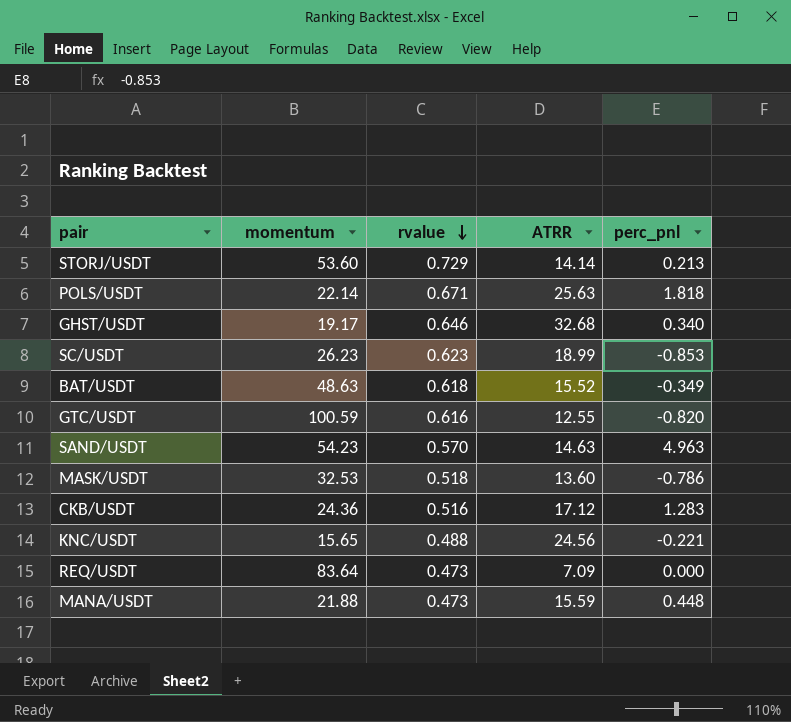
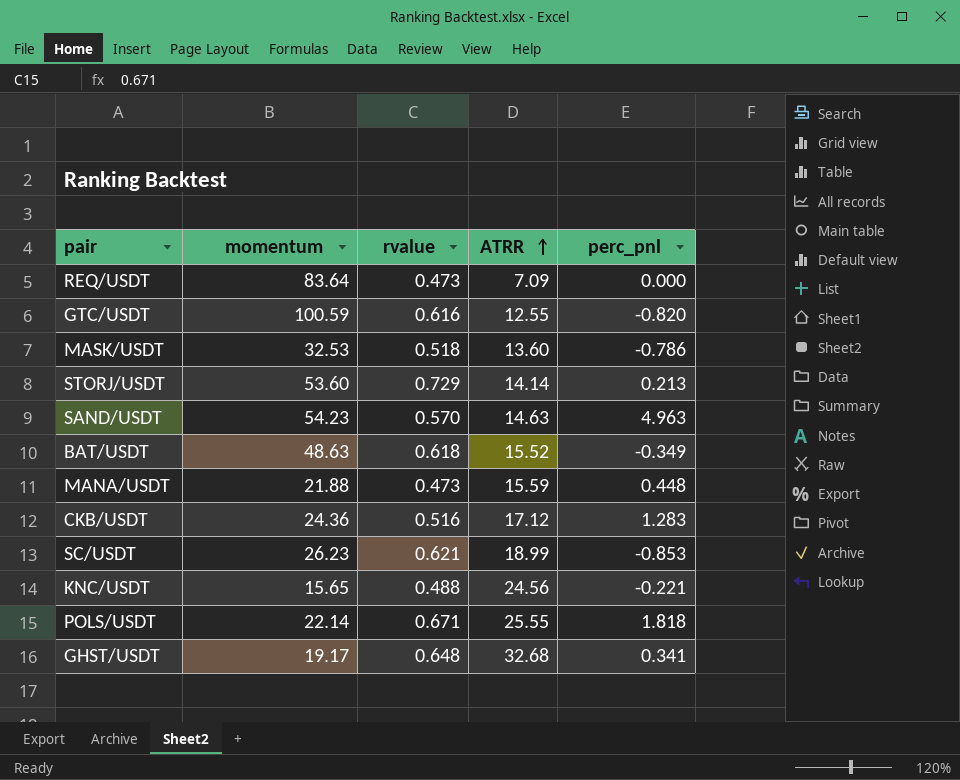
row order: rvalue descending -> ATRR ascending
SC/USDT | rvalue: 0.623 -> 0.621
POLS/USDT | ATRR: 25.63 -> 25.55
GHST/USDT | rvalue: 0.646 -> 0.648
GHST/USDT | perc_pnl: 0.340 -> 0.341

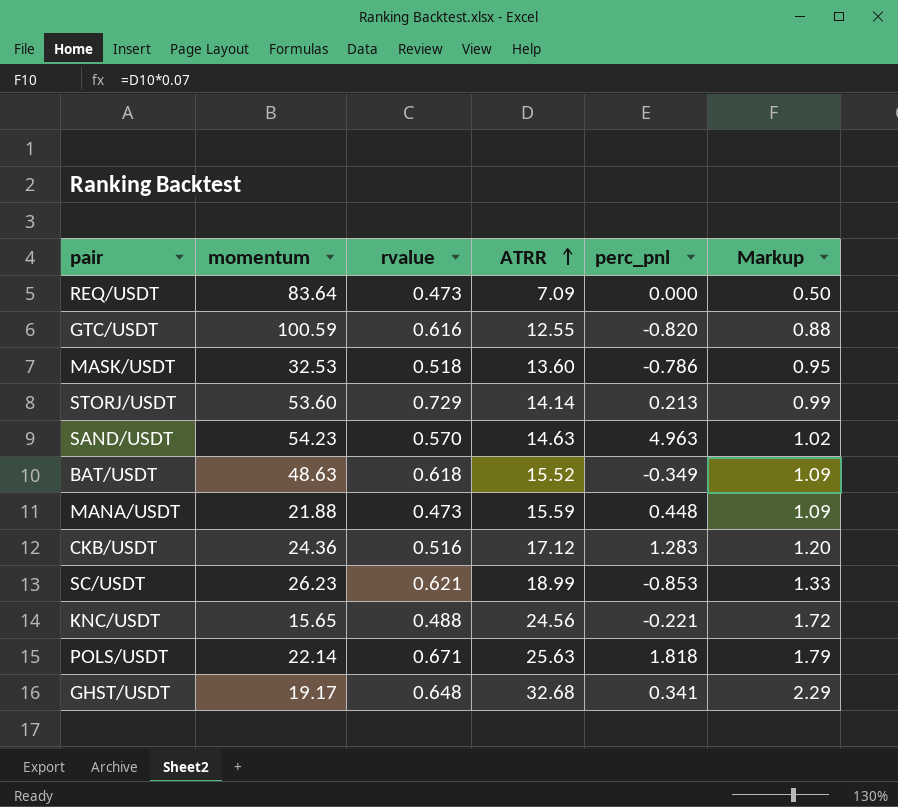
column Markup | formula: none -> [ATRR] * 0.07
POLS/USDT | ATRR: 25.55 -> 25.63

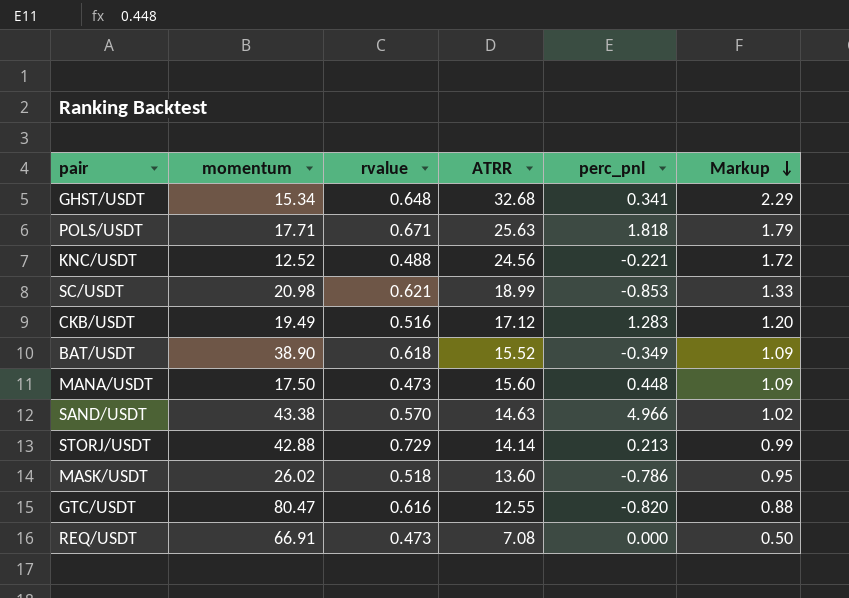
row order: ATRR ascending -> Markup descending
GHST/USDT | momentum: 19.17 -> 15.34
POLS/USDT | momentum: 22.14 -> 17.71
KNC/USDT | momentum: 15.65 -> 12.52
SC/USDT | momentum: 26.23 -> 20.98
CKB/USDT | momentum: 24.36 -> 19.49
BAT/USDT | momentum: 48.63 -> 38.90
MANA/USDT | momentum: 21.88 -> 17.50
MANA/USDT | ATRR: 15.59 -> 15.60
SAND/USDT | momentum: 54.23 -> 43.38
SAND/USDT | perc_pnl: 4.963 -> 4.966
STORJ/USDT | momentum: 53.60 -> 42.88
MASK/USDT | momentum: 32.53 -> 26.02
GTC/USDT | momentum: 100.59 -> 80.47
REQ/USDT | momentum: 83.64 -> 66.91
REQ/USDT | ATRR: 7.09 -> 7.08

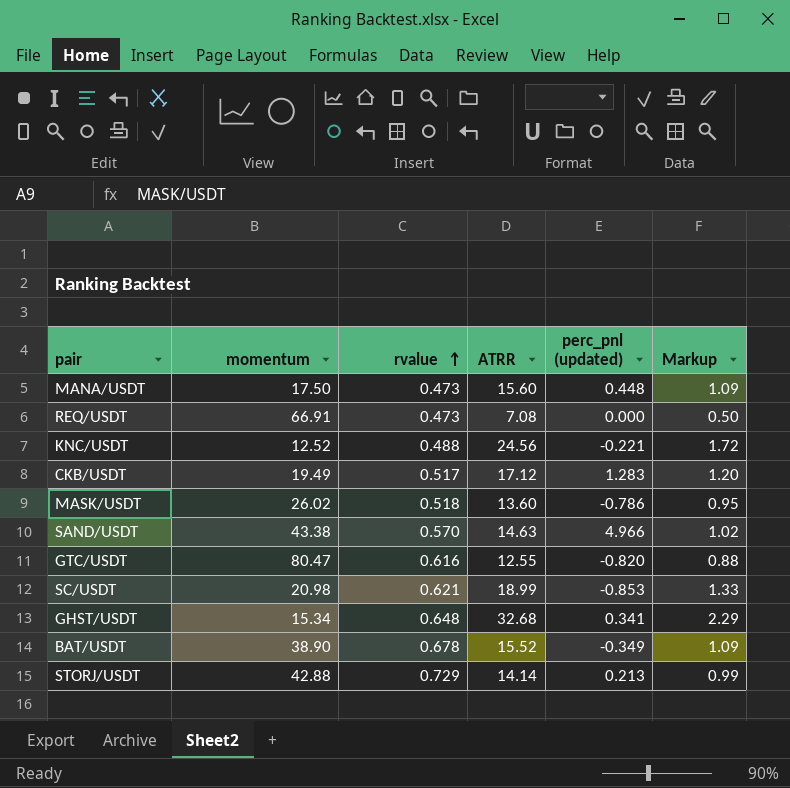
row order: Markup descending -> rvalue ascending
column name: perc_pnl -> perc_pnl (updated)
row POLS/USDT: 17.71 | 0.671 | 25.63 | 1.818 | 1.79 -> none
CKB/USDT | rvalue: 0.516 -> 0.517
BAT/USDT | rvalue: 0.618 -> 0.678

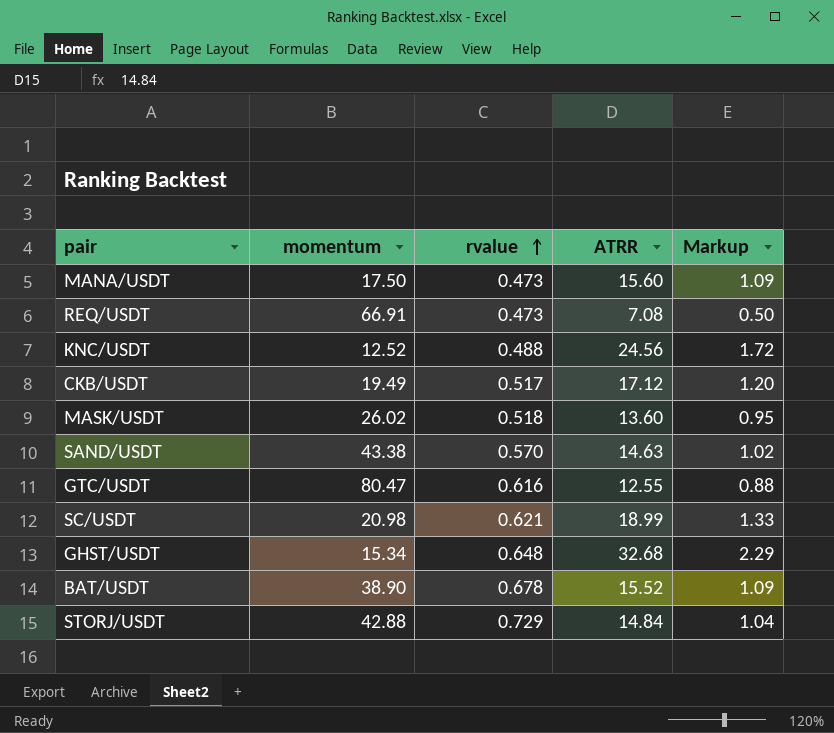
column perc_pnl (updated) | position: 5 -> none
STORJ/USDT | ATRR: 14.14 -> 14.84
STORJ/USDT | Markup: 0.99 -> 1.04

